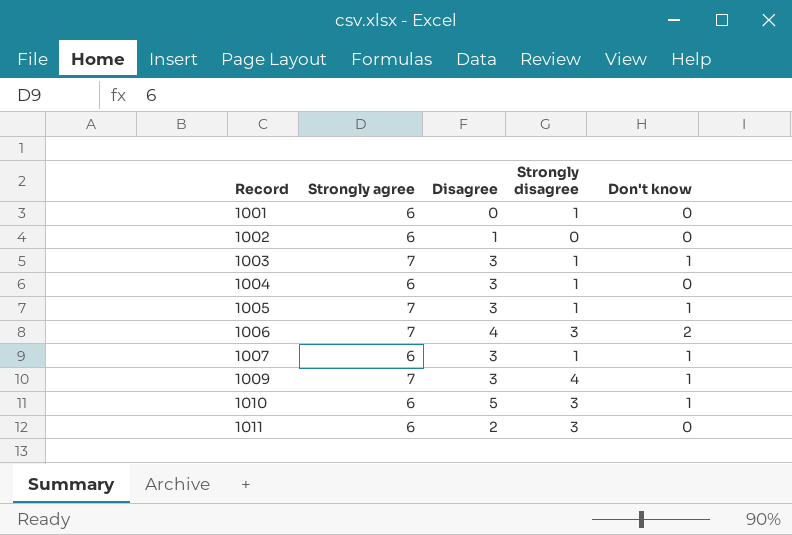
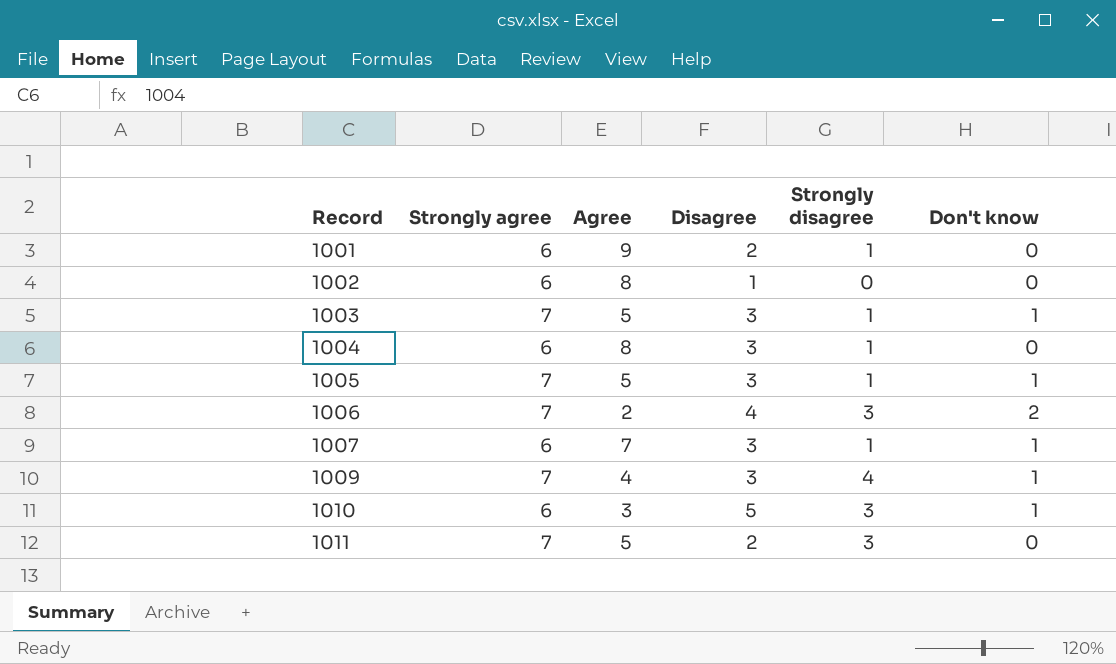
column Agree | position: none -> 3
1001 | Disagree: 0 -> 2
1011 | Strongly agree: 6 -> 7

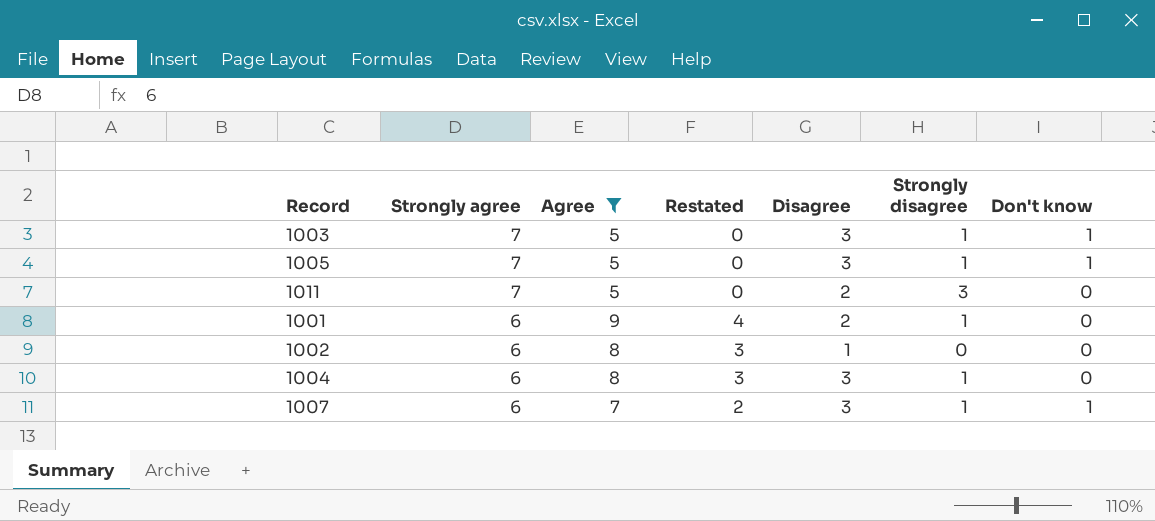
filter: none -> Agree >= 5
row order: Record ascending -> Strongly agree descending
column Restated | formula: none -> [Agree] - 5

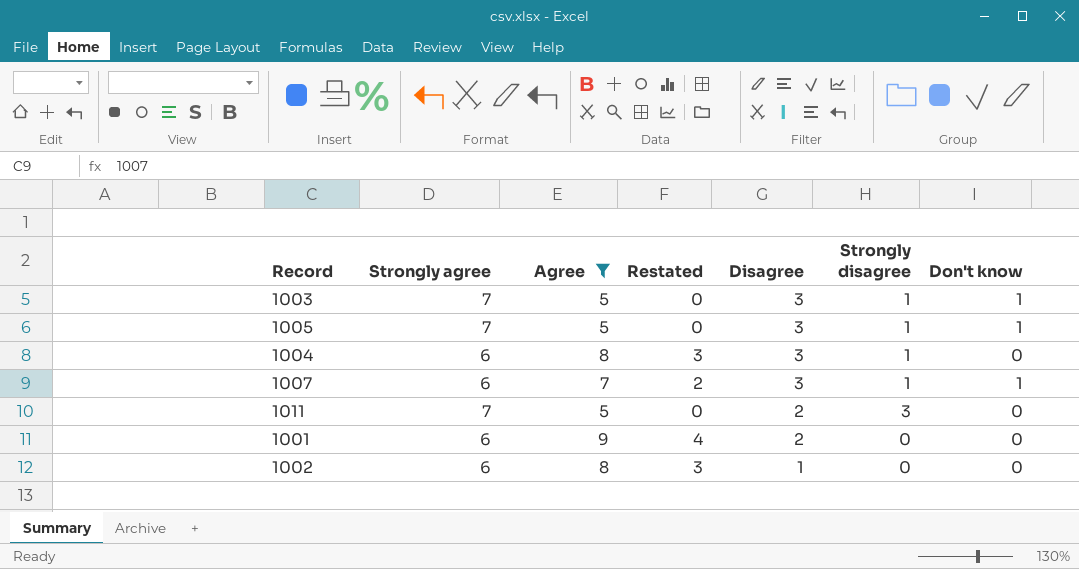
row order: Strongly agree descending -> Disagree descending
1001 | Strongly disagree: 1 -> 0

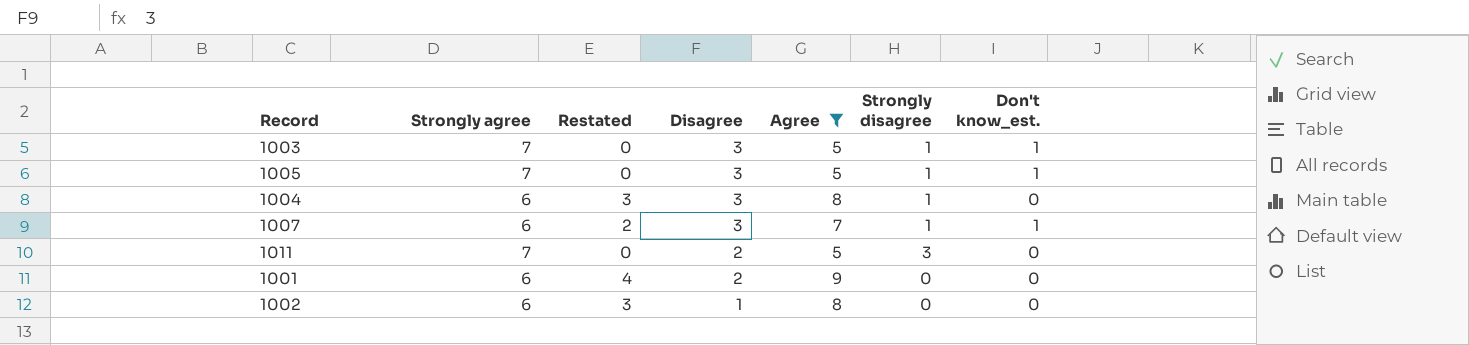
column Agree | position: 3 -> 5
column name: Don't know -> Don't know_est.

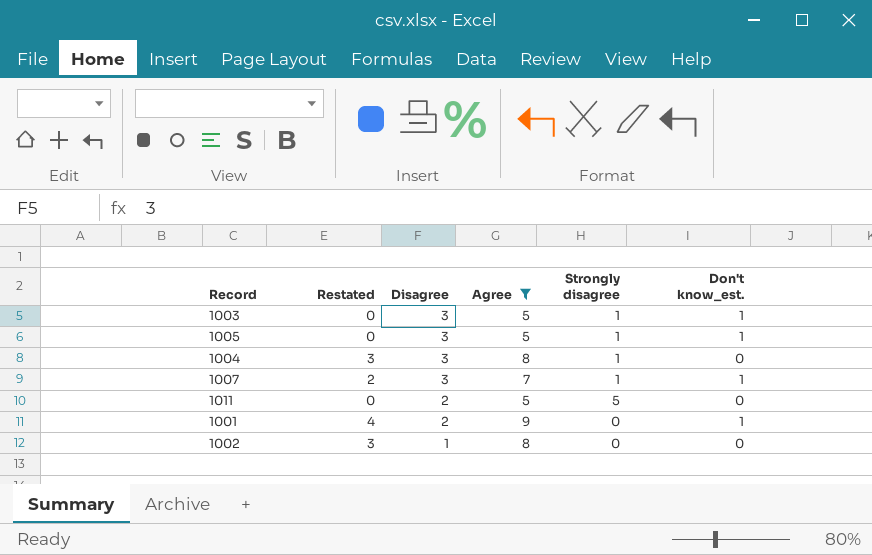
column Strongly agree | position: 2 -> none
1011 | Strongly disagree: 3 -> 5
1001 | Don't know_est.: 0 -> 1

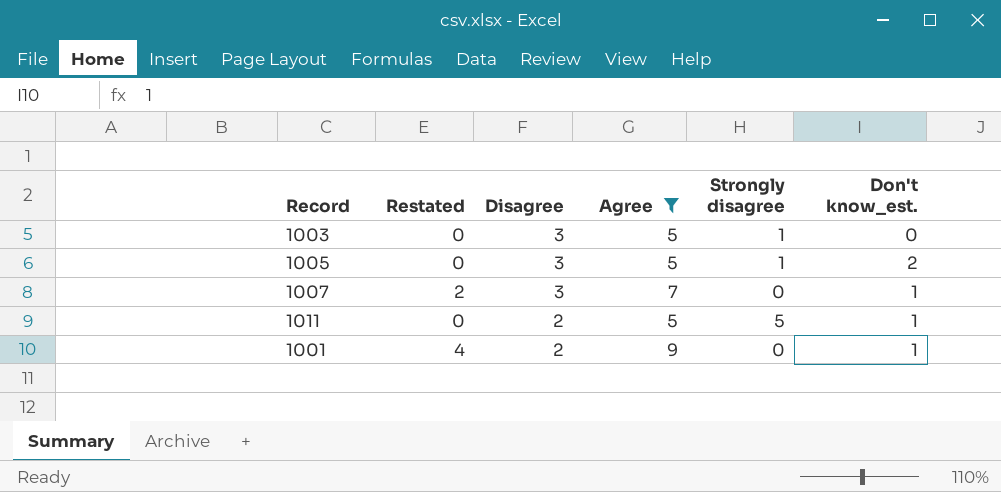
row 1004: 3 | 3 | 8 | 1 | 0 -> none
row 1002: 3 | 1 | 8 | 0 | 0 -> none
1003 | Don't know_est.: 1 -> 0
1005 | Don't know_est.: 1 -> 2
1007 | Strongly disagree: 1 -> 0
1011 | Don't know_est.: 0 -> 1

